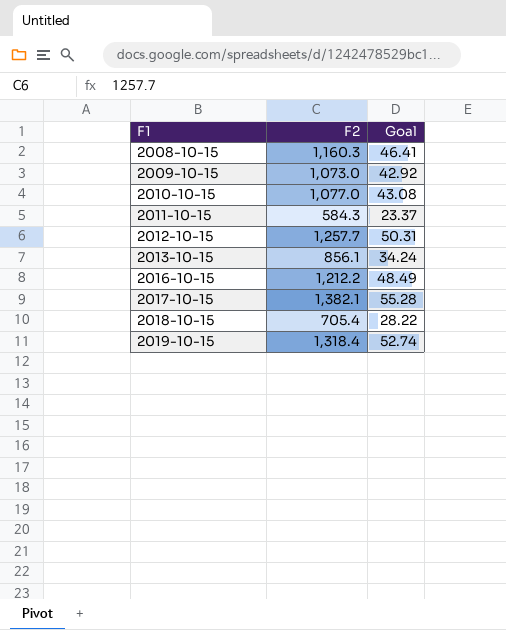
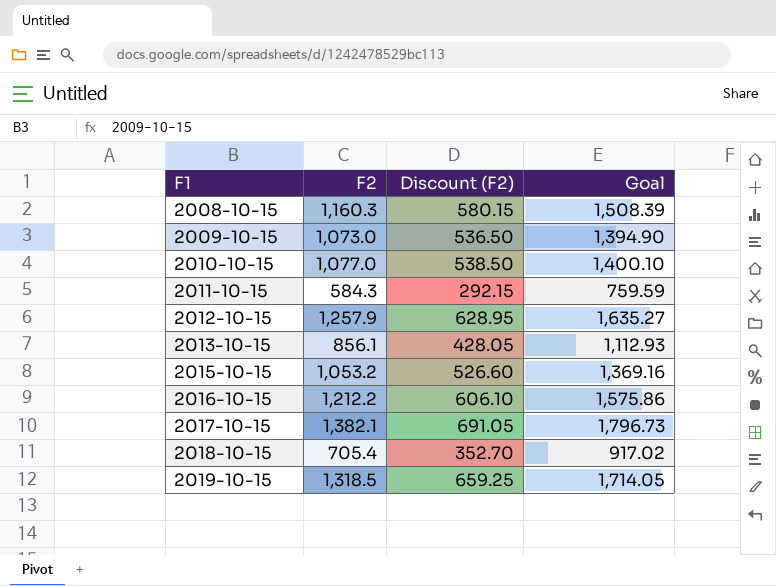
column Discount (F2) | formula: none -> [F2] * 0.5
column Goal | formula: [F2] * 0.04 -> [F2] * 1.3
2012-10-15 | F2: 1,257.7 -> 1,257.9
row 2015-10-15: none -> 1,053.2 | 526.60 | 1,369.16
2019-10-15 | F2: 1,318.4 -> 1,318.5

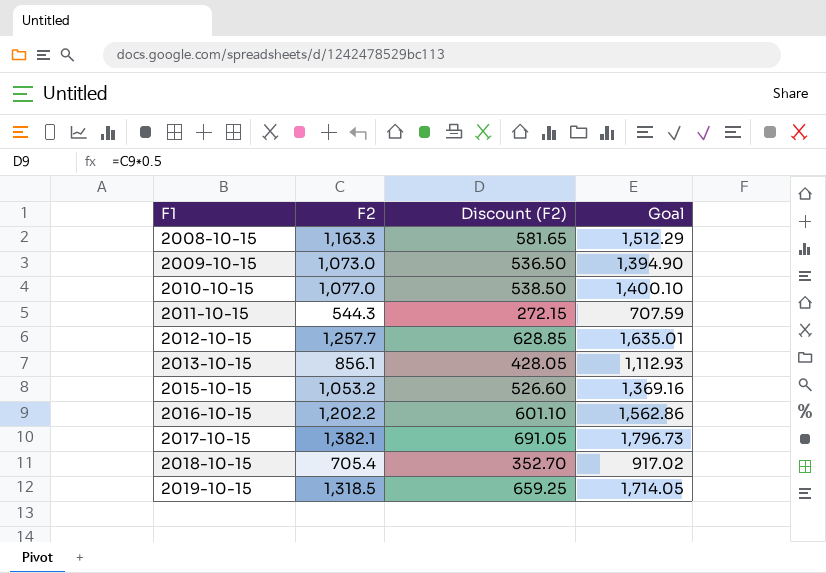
2008-10-15 | F2: 1,160.3 -> 1,163.3
2008-10-15 | Discount (F2): 580.15 -> 581.65
2008-10-15 | Goal: 1,508.39 -> 1,512.29
2011-10-15 | F2: 584.3 -> 544.3
2011-10-15 | Discount (F2): 292.15 -> 272.15
2011-10-15 | Goal: 759.59 -> 707.59
2012-10-15 | F2: 1,257.9 -> 1,257.7
2012-10-15 | Discount (F2): 628.95 -> 628.85
2012-10-15 | Goal: 1,635.27 -> 1,635.01
2016-10-15 | F2: 1,212.2 -> 1,202.2
2016-10-15 | Discount (F2): 606.10 -> 601.10
2016-10-15 | Goal: 1,575.86 -> 1,562.86

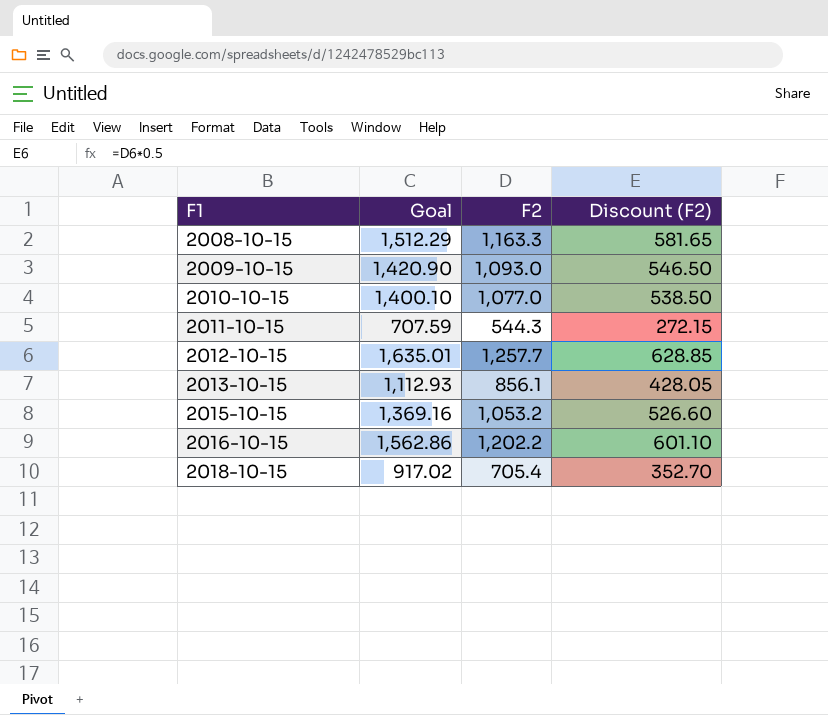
column Goal | position: 4 -> 2
row 2017-10-15: 1,382.1 | 691.05 | 1,796.73 -> none
row 2019-10-15: 1,318.5 | 659.25 | 1,714.05 -> none
2009-10-15 | Goal: 1,394.90 -> 1,420.90
2009-10-15 | F2: 1,073.0 -> 1,093.0
2009-10-15 | Discount (F2): 536.50 -> 546.50

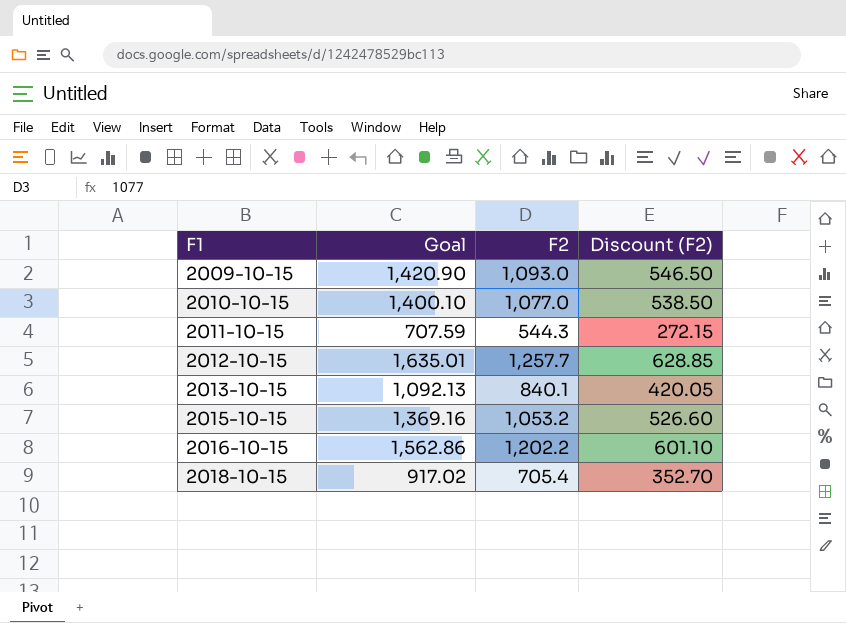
row 2008-10-15: 1,512.29 | 1,163.3 | 581.65 -> none
2013-10-15 | Goal: 1,112.93 -> 1,092.13
2013-10-15 | F2: 856.1 -> 840.1
2013-10-15 | Discount (F2): 428.05 -> 420.05

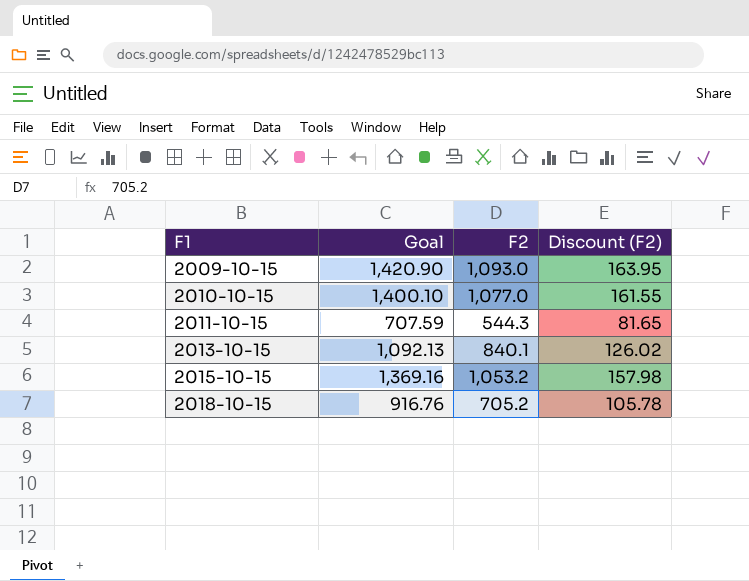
column Discount (F2) | formula: [F2] * 0.5 -> [F2] * 0.15
row 2012-10-15: 1,635.01 | 1,257.7 | 628.85 -> none
row 2016-10-15: 1,562.86 | 1,202.2 | 601.10 -> none
2018-10-15 | Goal: 917.02 -> 916.76
2018-10-15 | F2: 705.4 -> 705.2

